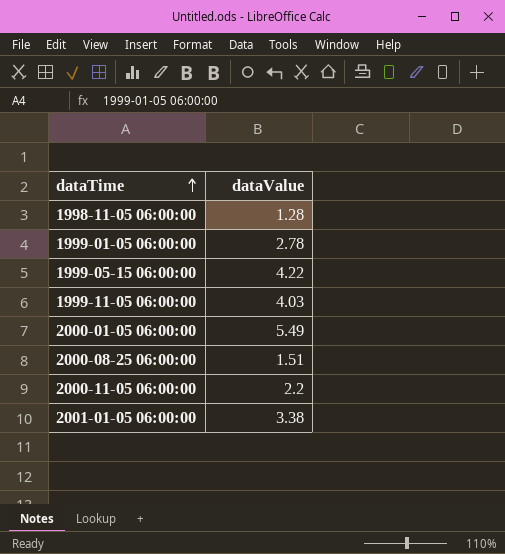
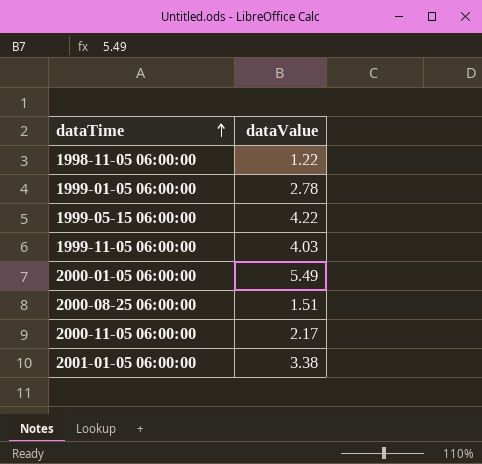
1998-11-05 06:00:00 | dataValue: 1.28 -> 1.22
2000-11-05 06:00:00 | dataValue: 2.2 -> 2.17

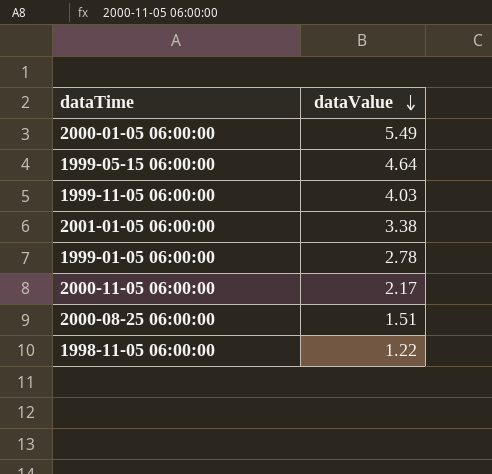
row order: dataTime ascending -> dataValue descending
1999-05-15 06:00:00 | dataValue: 4.22 -> 4.64

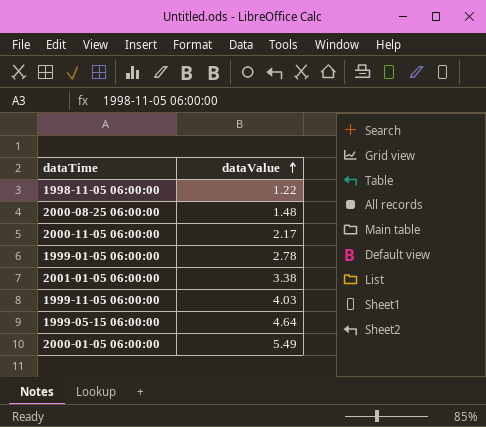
row order: dataValue descending -> dataValue ascending
2000-08-25 06:00:00 | dataValue: 1.51 -> 1.48

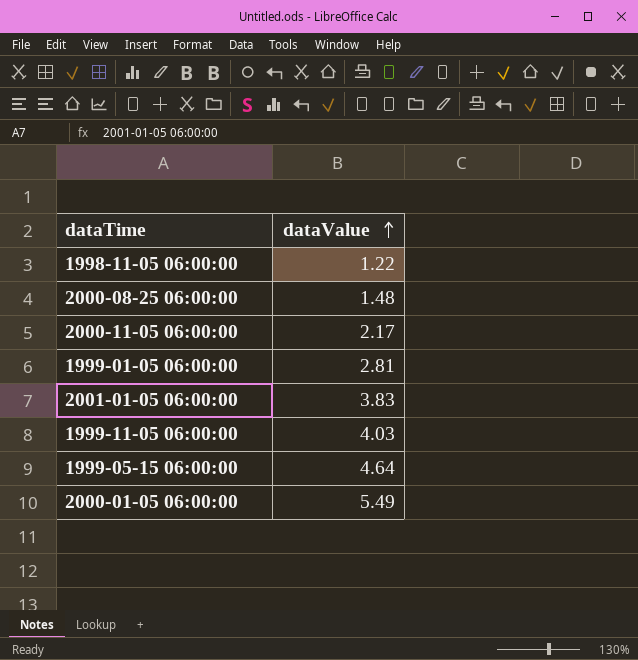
1999-01-05 06:00:00 | dataValue: 2.78 -> 2.81
2001-01-05 06:00:00 | dataValue: 3.38 -> 3.83

